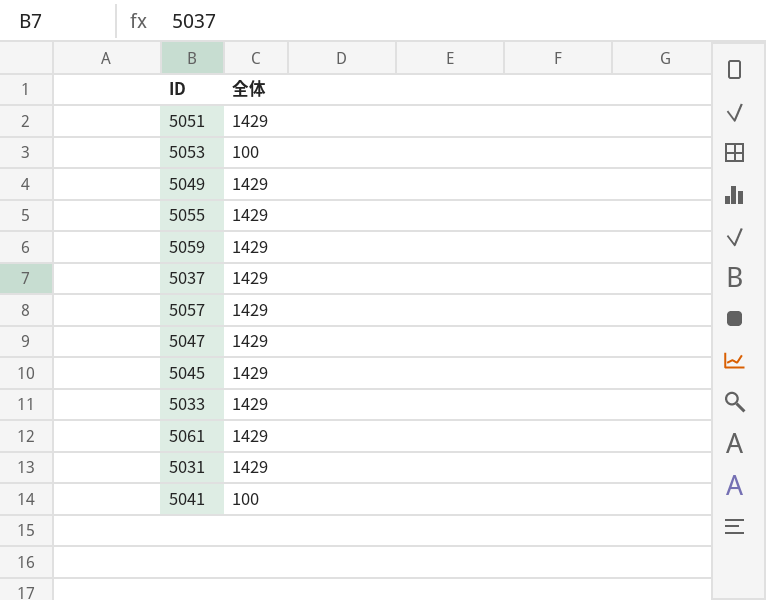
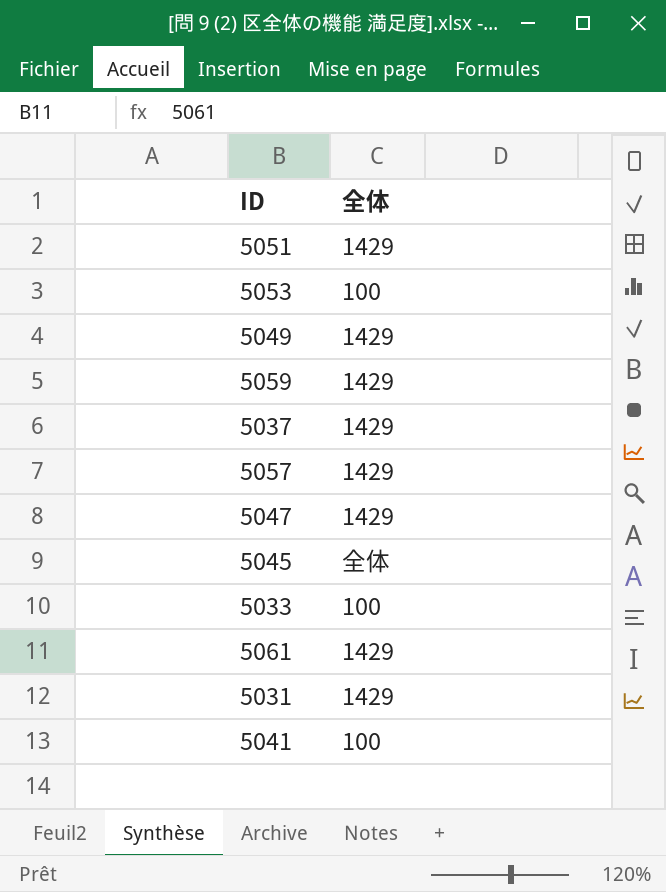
row 5055: 1429 -> none
5045 | 全体: 1429 -> 全体
5033 | 全体: 1429 -> 100

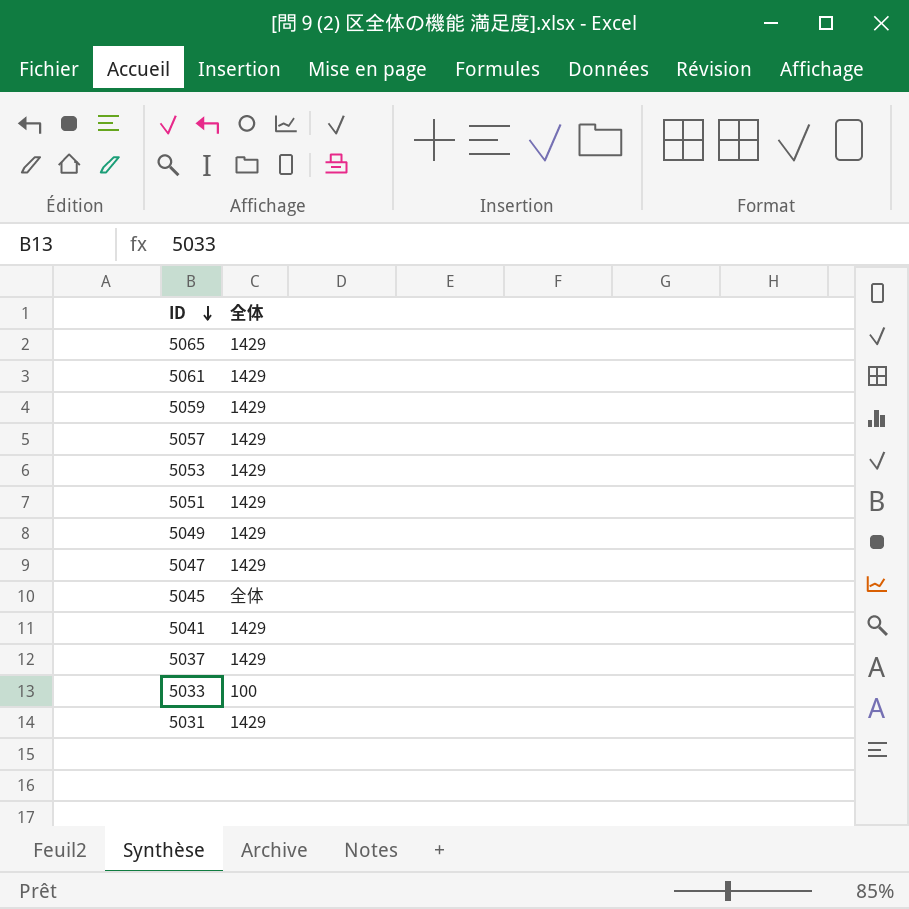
row order: none -> ID descending
row 5065: none -> 1429
5053 | 全体: 100 -> 1429
5041 | 全体: 100 -> 1429

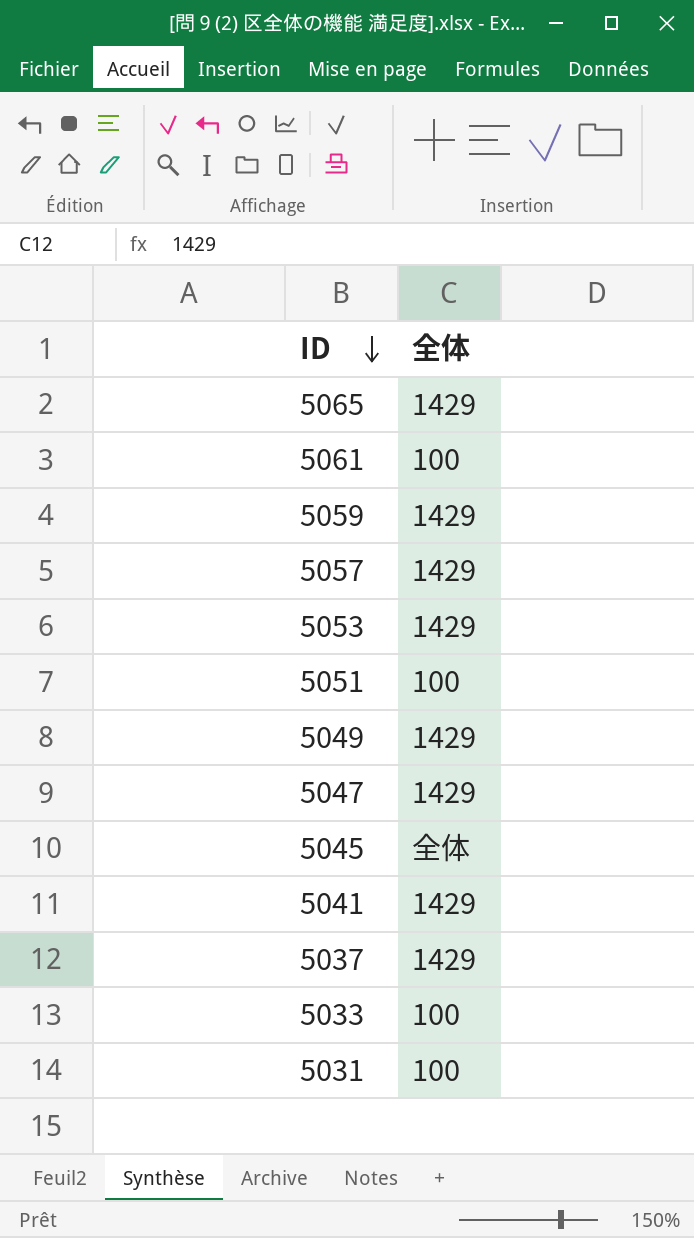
5061 | 全体: 1429 -> 100
5051 | 全体: 1429 -> 100
5031 | 全体: 1429 -> 100

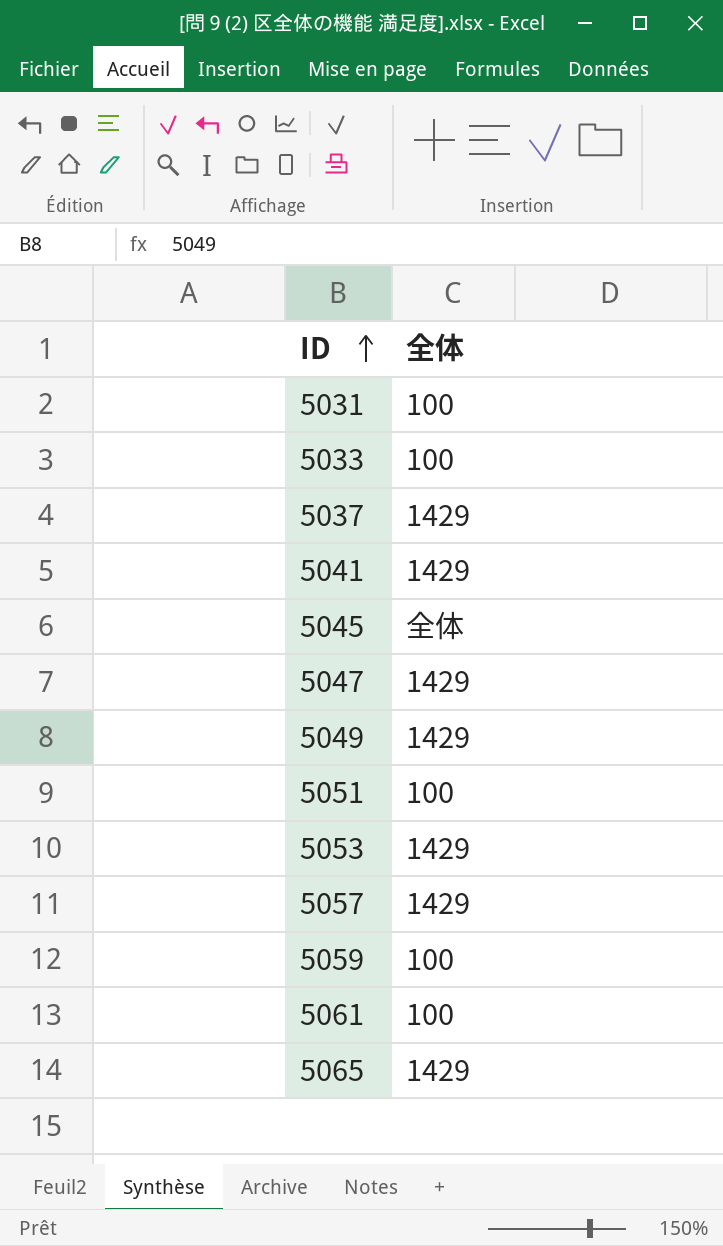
row order: ID descending -> ID ascending
5059 | 全体: 1429 -> 100

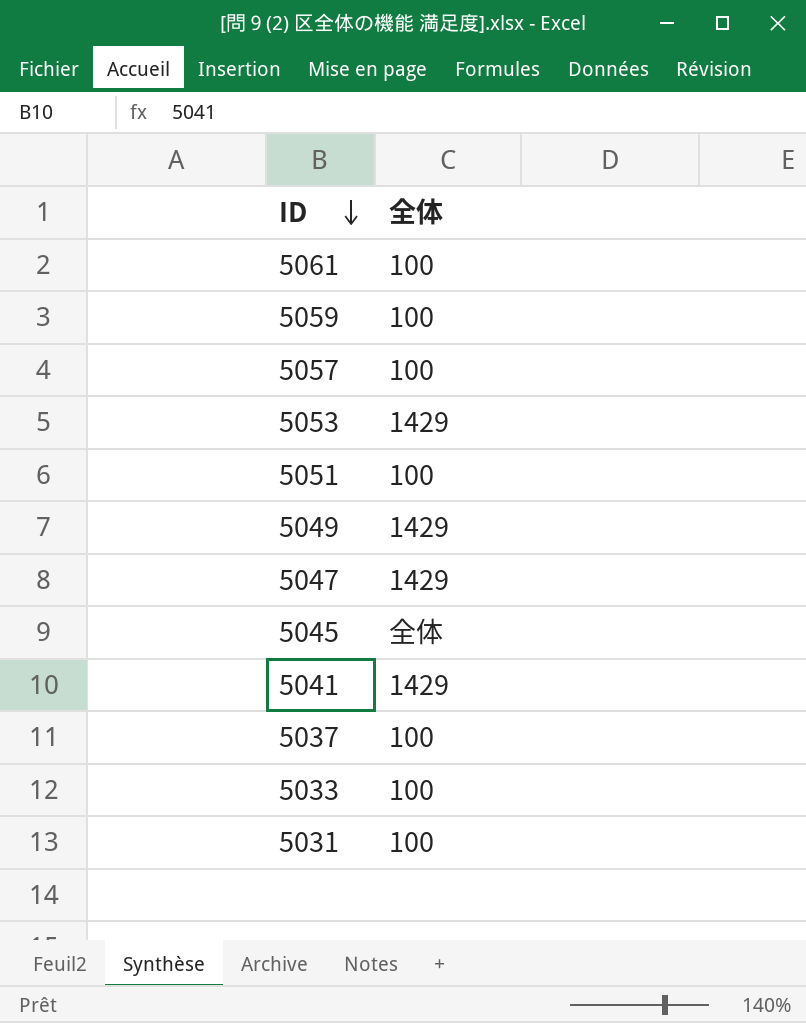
row order: ID ascending -> ID descending
row 5065: 1429 -> none
5057 | 全体: 1429 -> 100
5037 | 全体: 1429 -> 100

